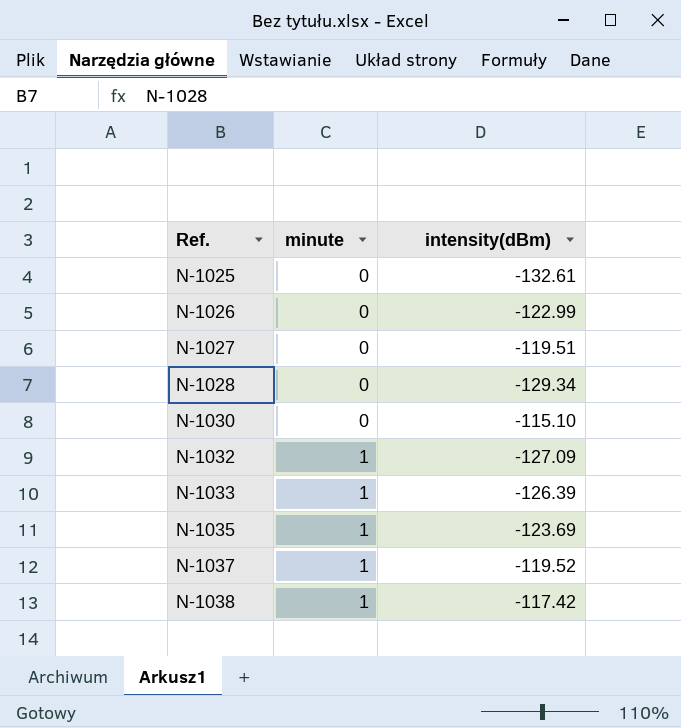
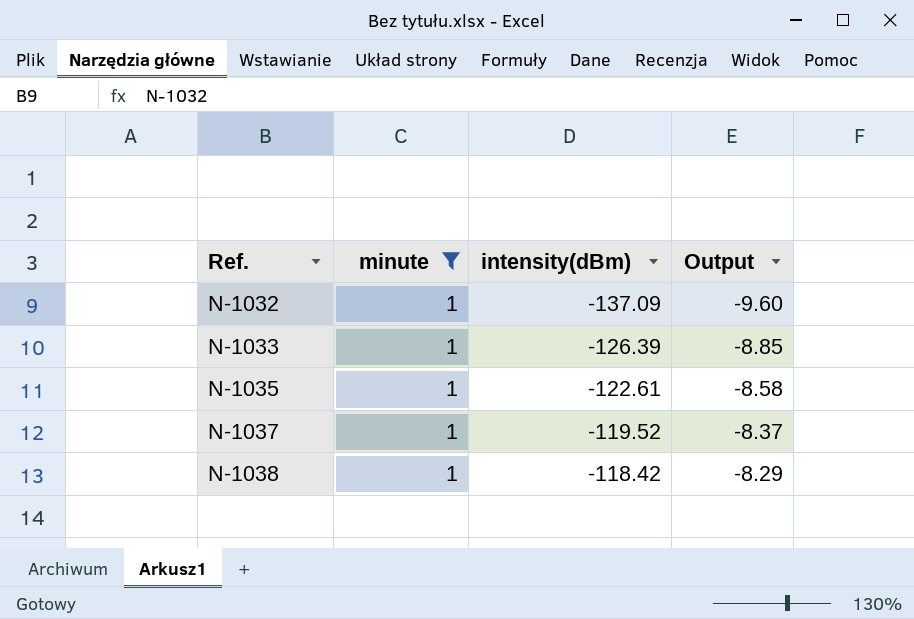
filter: none -> minute = 1
column Output | formula: none -> [intensity(dBm)] * 0.07
N-1032 | intensity(dBm): -127.09 -> -137.09
N-1035 | intensity(dBm): -123.69 -> -122.61
N-1038 | intensity(dBm): -117.42 -> -118.42

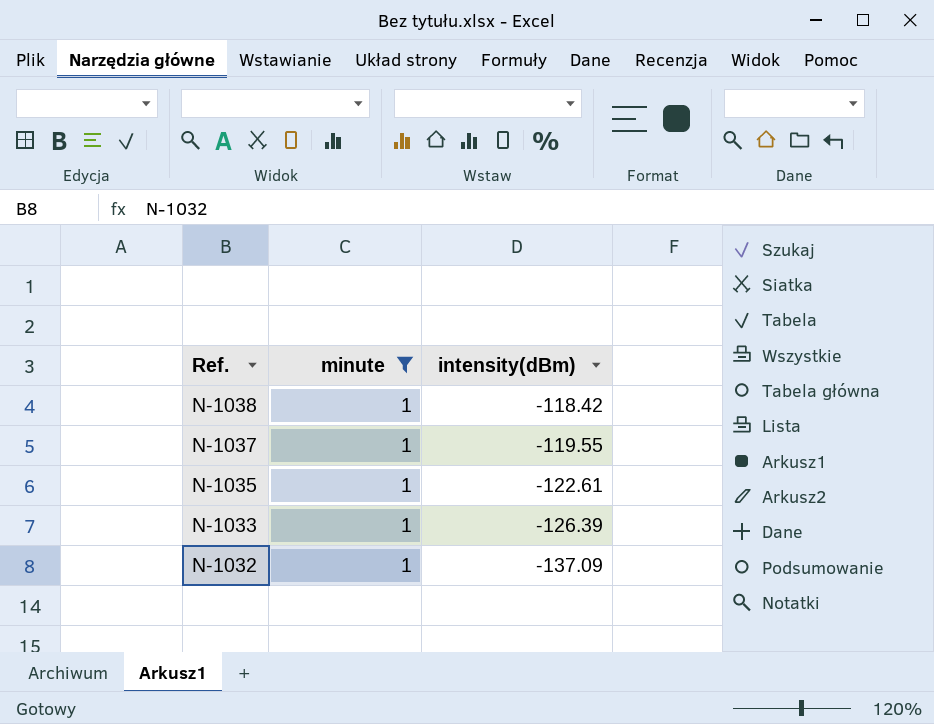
row order: Ref. ascending -> Ref. descending
column Output | formula: [intensity(dBm)] * 0.07 -> none
N-1037 | intensity(dBm): -119.52 -> -119.55

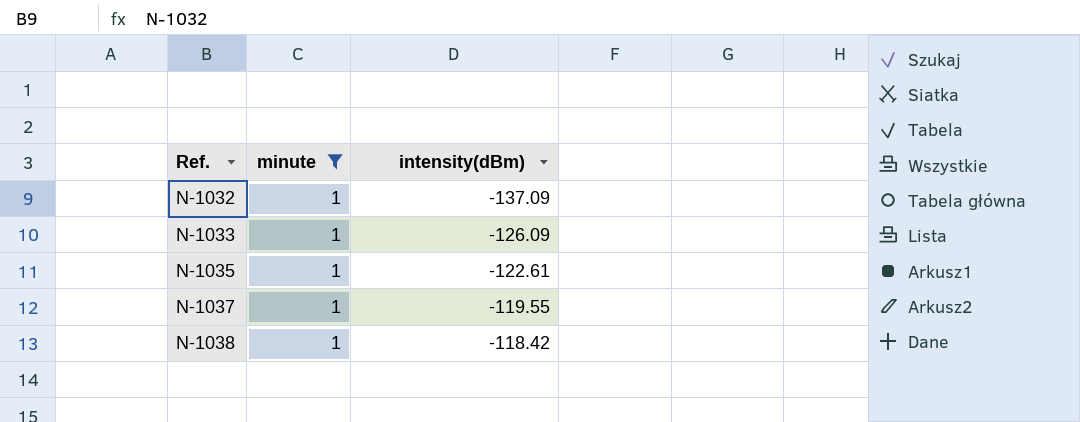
row order: Ref. descending -> Ref. ascending
N-1033 | intensity(dBm): -126.39 -> -126.09

